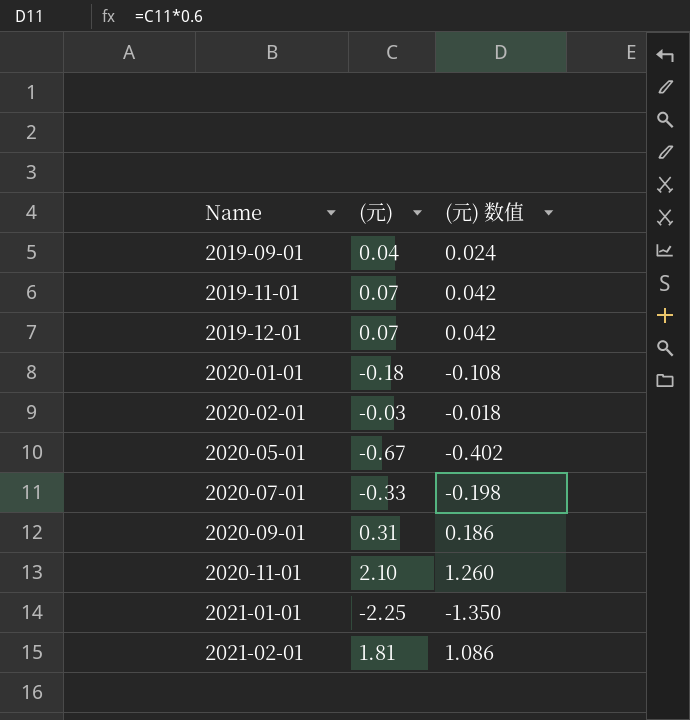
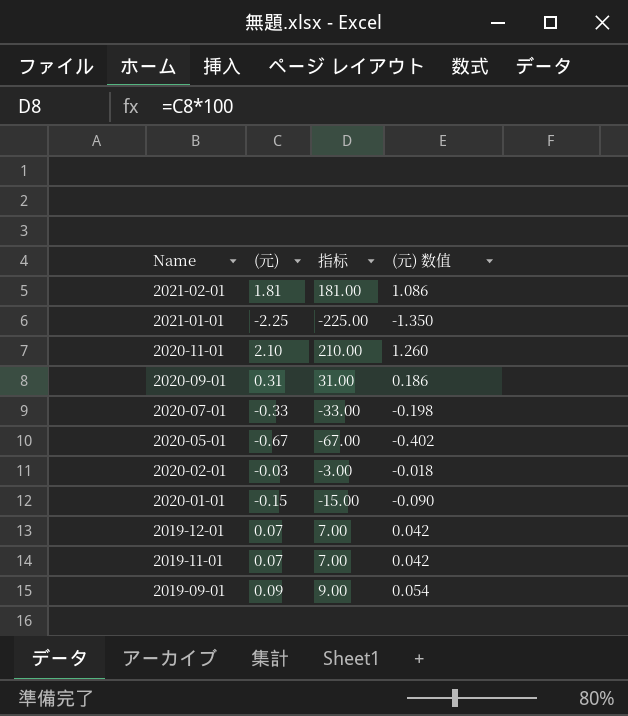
row order: Name ascending -> Name descending
column 指标 | formula: none -> [(元)] * 100
2020-01-01 | (元): -0.18 -> -0.15
2020-01-01 | (元) 数值: -0.108 -> -0.090
2019-09-01 | (元): 0.04 -> 0.09
2019-09-01 | (元) 数值: 0.024 -> 0.054

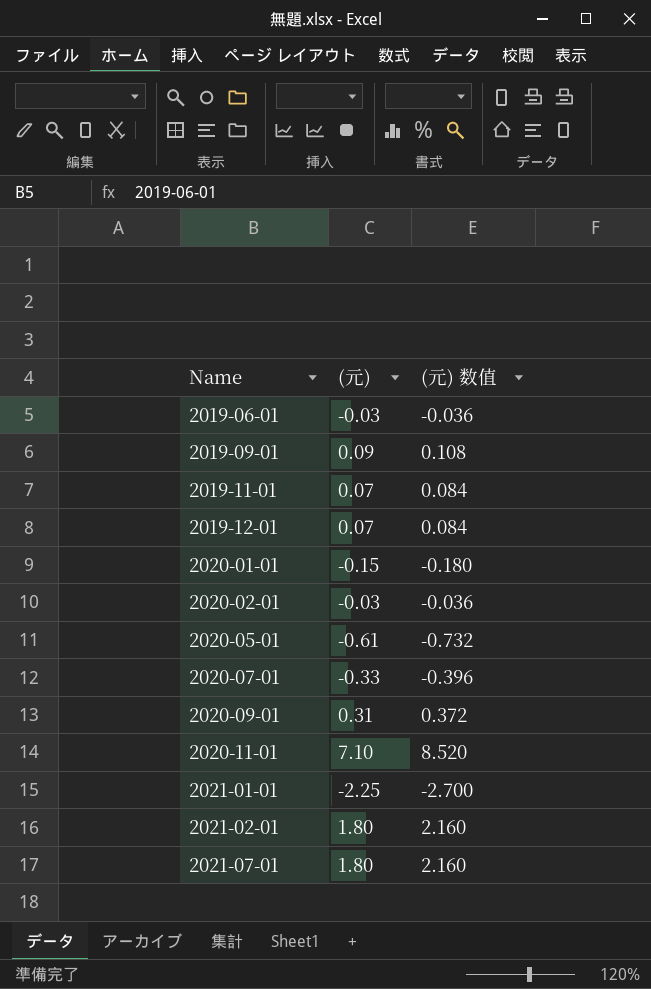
row order: Name descending -> Name ascending
column 指标 | formula: [(元)] * 100 -> none
column (元) 数值 | formula: [(元)] * 0.6 -> [(元)] * 1.2
row 2019-06-01: none -> -0.03 | -0.036
2020-05-01 | (元): -0.67 -> -0.61
2020-11-01 | (元): 2.10 -> 7.10
2021-02-01 | (元): 1.81 -> 1.80
row 2021-07-01: none -> 1.80 | 2.160

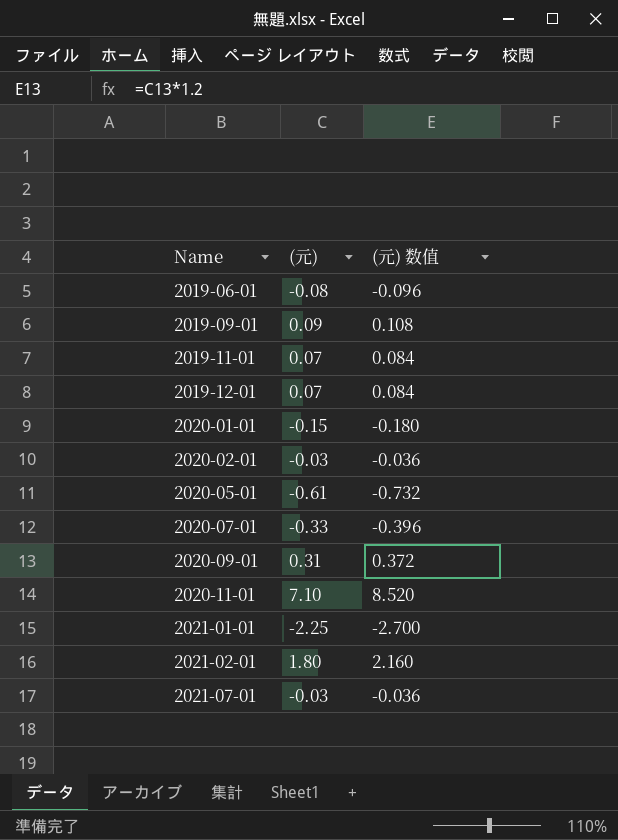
2019-06-01 | (元): -0.03 -> -0.08
2019-06-01 | (元) 数值: -0.036 -> -0.096
2021-07-01 | (元): 1.80 -> -0.03
2021-07-01 | (元) 数值: 2.160 -> -0.036

